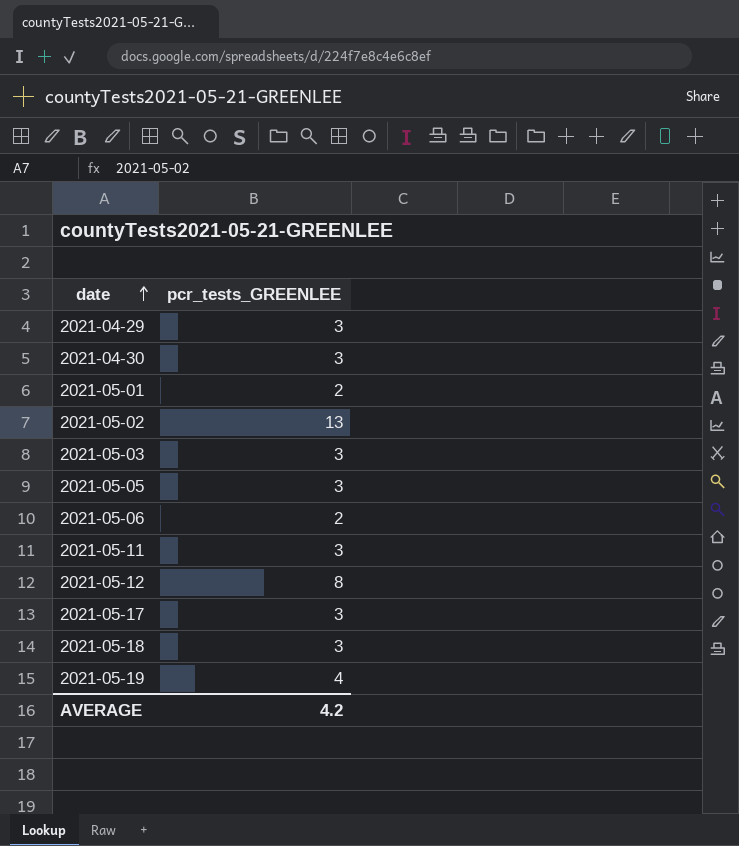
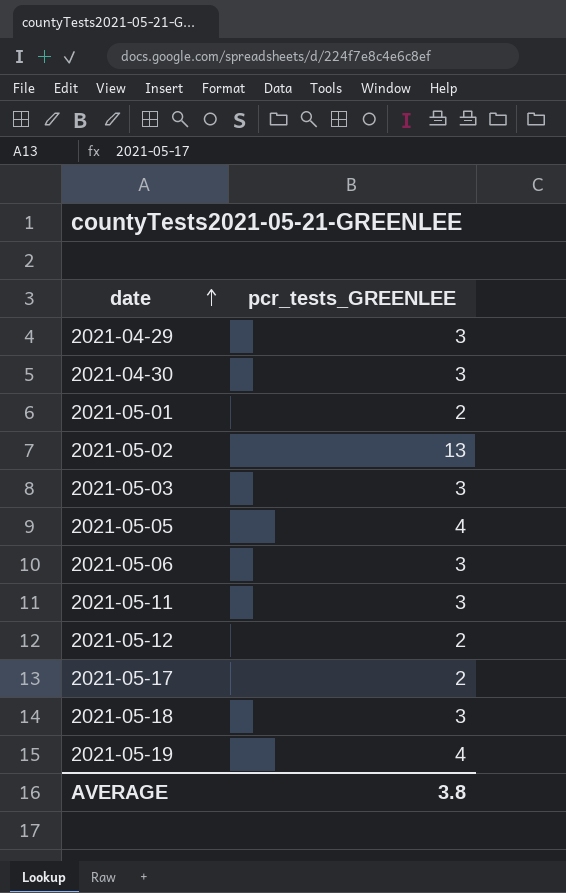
2021-05-05 | pcr_tests_GREENLEE: 3 -> 4
2021-05-06 | pcr_tests_GREENLEE: 2 -> 3
2021-05-12 | pcr_tests_GREENLEE: 8 -> 2
2021-05-17 | pcr_tests_GREENLEE: 3 -> 2
AVERAGE | pcr_tests_GREENLEE: 4.2 -> 3.8

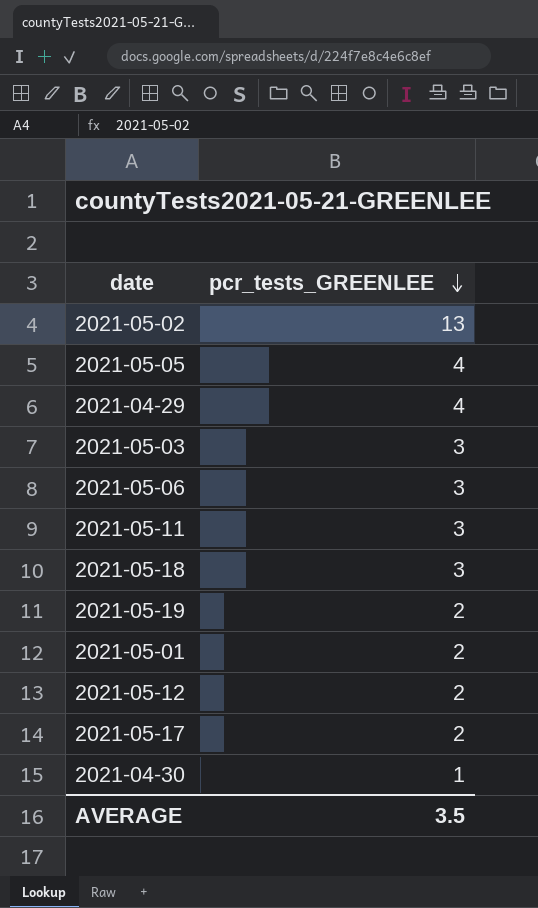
row order: date ascending -> pcr_tests_GREENLEE descending
2021-04-29 | pcr_tests_GREENLEE: 3 -> 4
2021-05-19 | pcr_tests_GREENLEE: 4 -> 2
2021-04-30 | pcr_tests_GREENLEE: 3 -> 1
AVERAGE | pcr_tests_GREENLEE: 3.8 -> 3.5

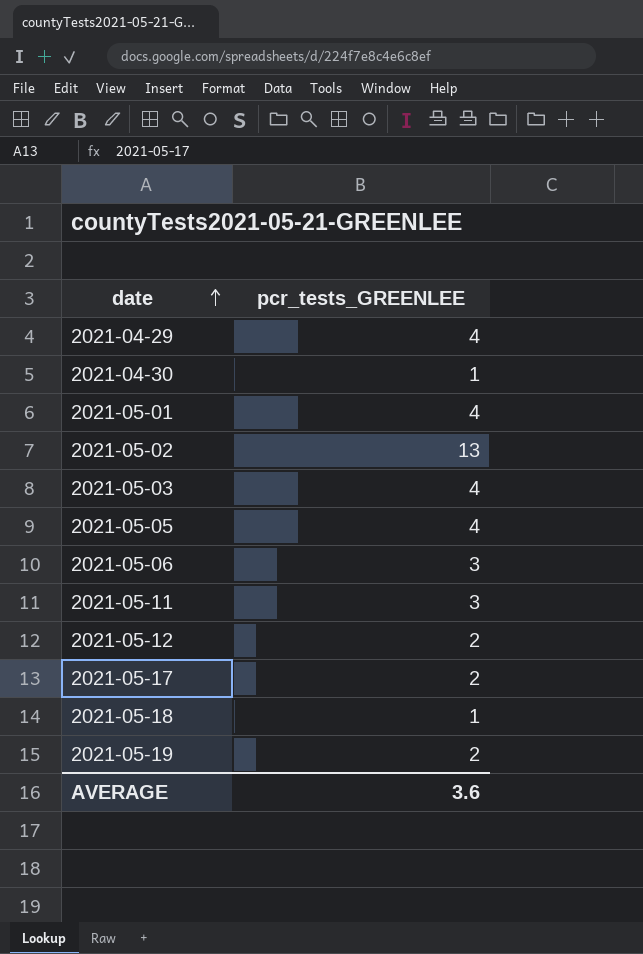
row order: pcr_tests_GREENLEE descending -> date ascending
2021-05-01 | pcr_tests_GREENLEE: 2 -> 4
2021-05-03 | pcr_tests_GREENLEE: 3 -> 4
2021-05-18 | pcr_tests_GREENLEE: 3 -> 1
AVERAGE | pcr_tests_GREENLEE: 3.5 -> 3.6

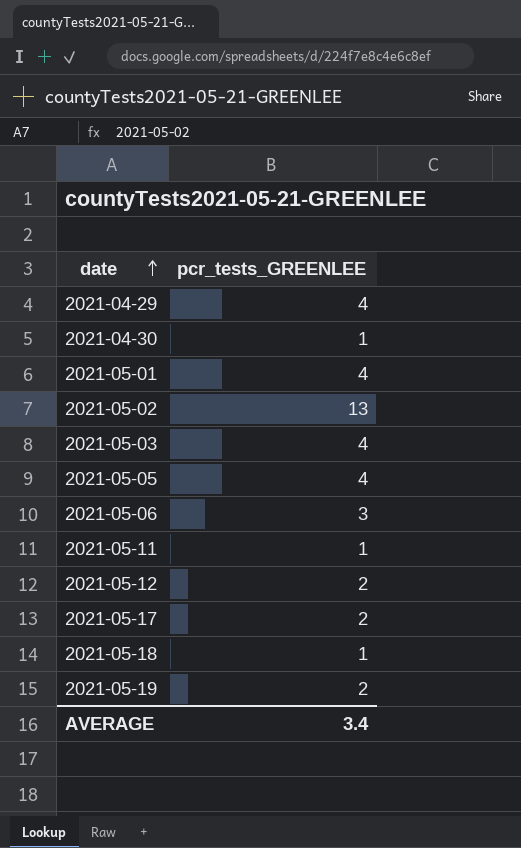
2021-05-11 | pcr_tests_GREENLEE: 3 -> 1
AVERAGE | pcr_tests_GREENLEE: 3.6 -> 3.4

